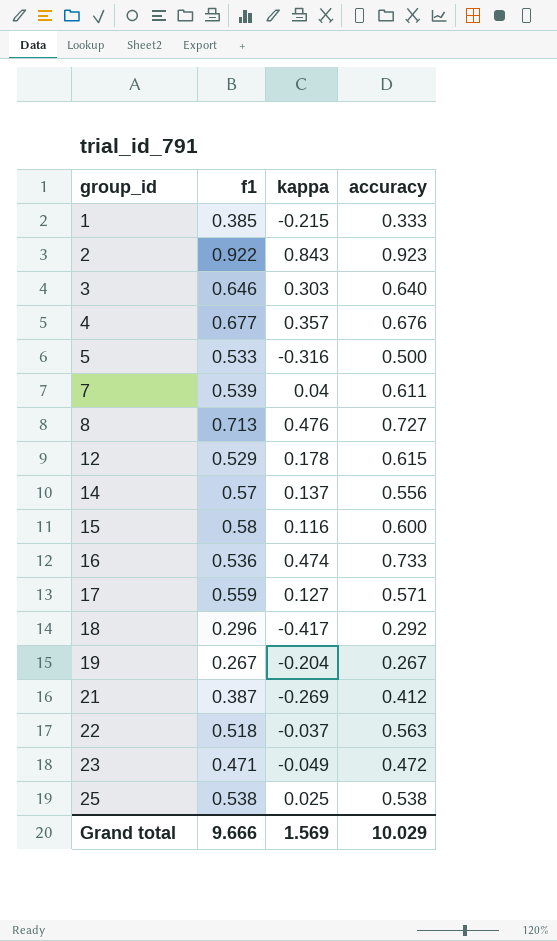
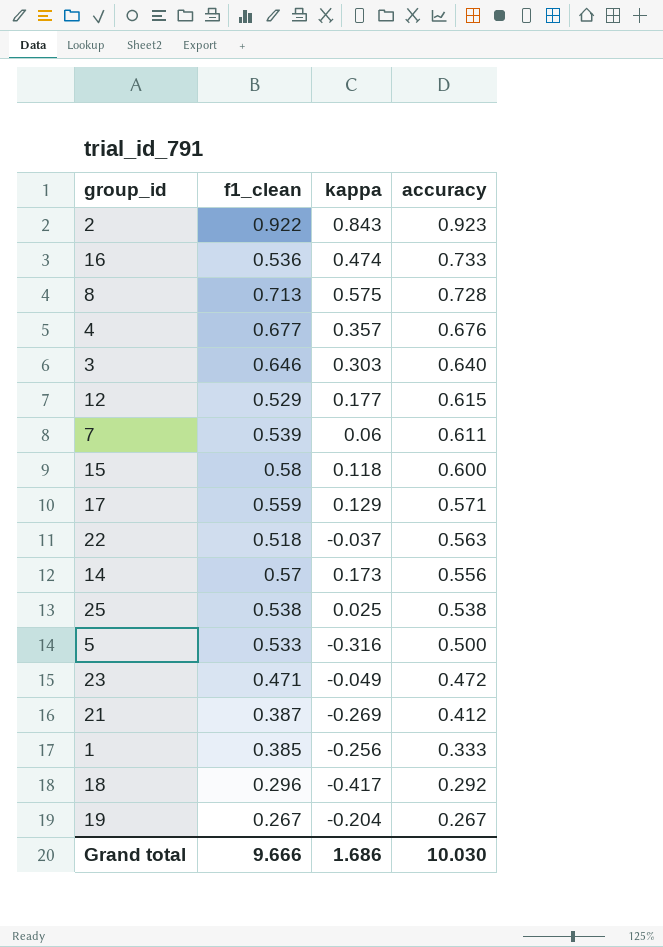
row order: group_id ascending -> accuracy descending
column name: f1 -> f1_clean
8 | kappa: 0.476 -> 0.575
8 | accuracy: 0.727 -> 0.728
12 | kappa: 0.178 -> 0.177
7 | kappa: 0.04 -> 0.06
15 | kappa: 0.116 -> 0.118
17 | kappa: 0.127 -> 0.129
14 | kappa: 0.137 -> 0.173
1 | kappa: -0.215 -> -0.256
Grand total | kappa: 1.569 -> 1.686
Grand total | accuracy: 10.029 -> 10.030

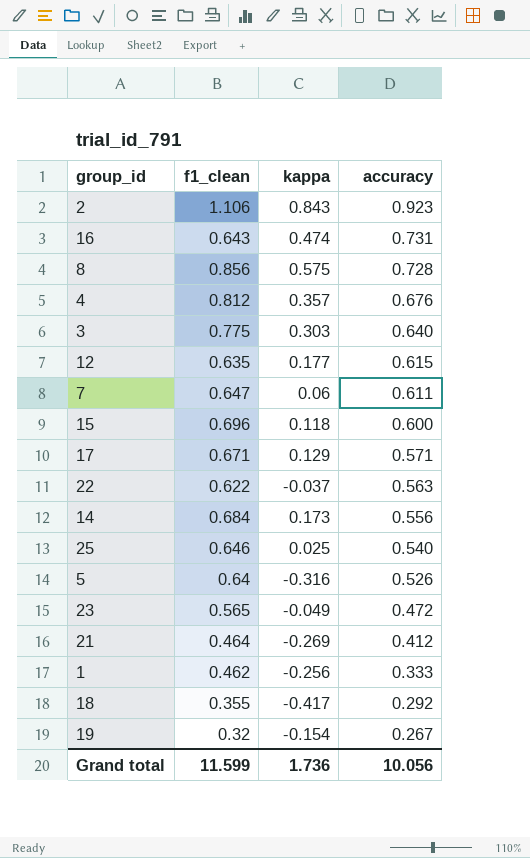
2 | f1_clean: 0.922 -> 1.106
16 | f1_clean: 0.536 -> 0.643
16 | accuracy: 0.733 -> 0.731
8 | f1_clean: 0.713 -> 0.856
4 | f1_clean: 0.677 -> 0.812
3 | f1_clean: 0.646 -> 0.775
12 | f1_clean: 0.529 -> 0.635
7 | f1_clean: 0.539 -> 0.647
15 | f1_clean: 0.58 -> 0.696
17 | f1_clean: 0.559 -> 0.671
22 | f1_clean: 0.518 -> 0.622
14 | f1_clean: 0.57 -> 0.684
25 | f1_clean: 0.538 -> 0.646
25 | accuracy: 0.538 -> 0.540
5 | f1_clean: 0.533 -> 0.64
5 | accuracy: 0.500 -> 0.526
23 | f1_clean: 0.471 -> 0.565
21 | f1_clean: 0.387 -> 0.464
1 | f1_clean: 0.385 -> 0.462
18 | f1_clean: 0.296 -> 0.355
19 | f1_clean: 0.267 -> 0.32
19 | kappa: -0.204 -> -0.154
Grand total | f1_clean: 9.666 -> 11.599
Grand total | kappa: 1.686 -> 1.736
Grand total | accuracy: 10.030 -> 10.056

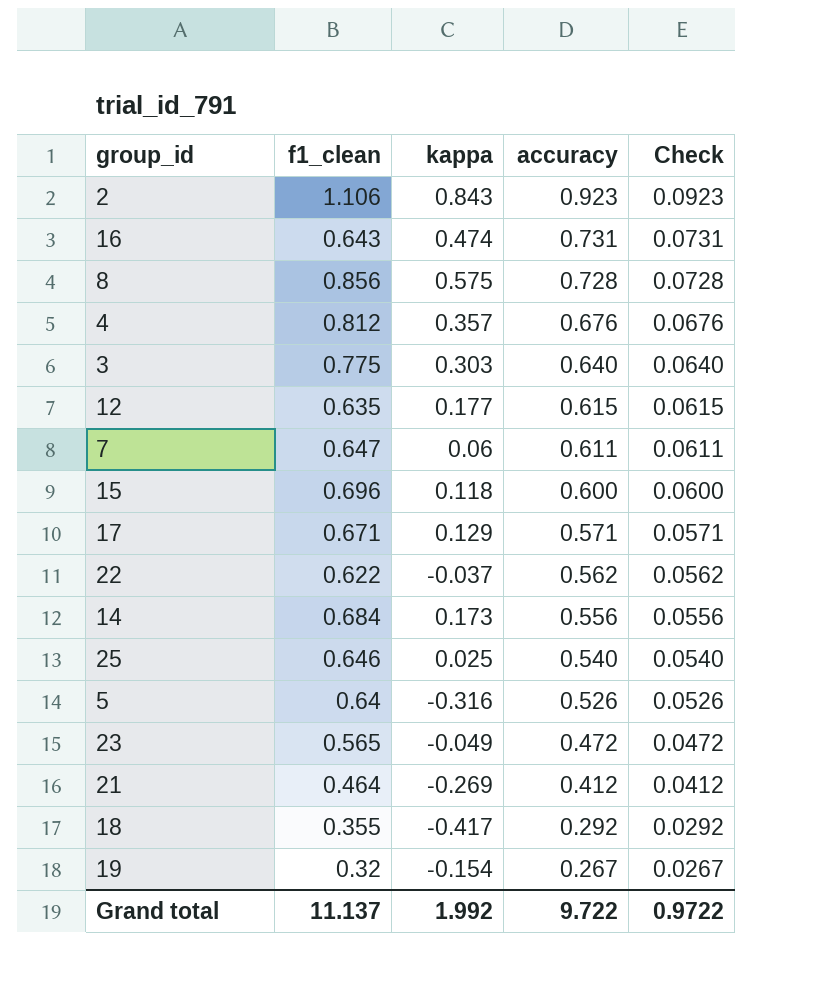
column Check | formula: none -> [accuracy] * 0.1
row 1: 0.462 | -0.256 | 0.333 -> none
22 | accuracy: 0.563 -> 0.562
Grand total | f1_clean: 11.599 -> 11.137
Grand total | kappa: 1.736 -> 1.992
Grand total | accuracy: 10.056 -> 9.722

